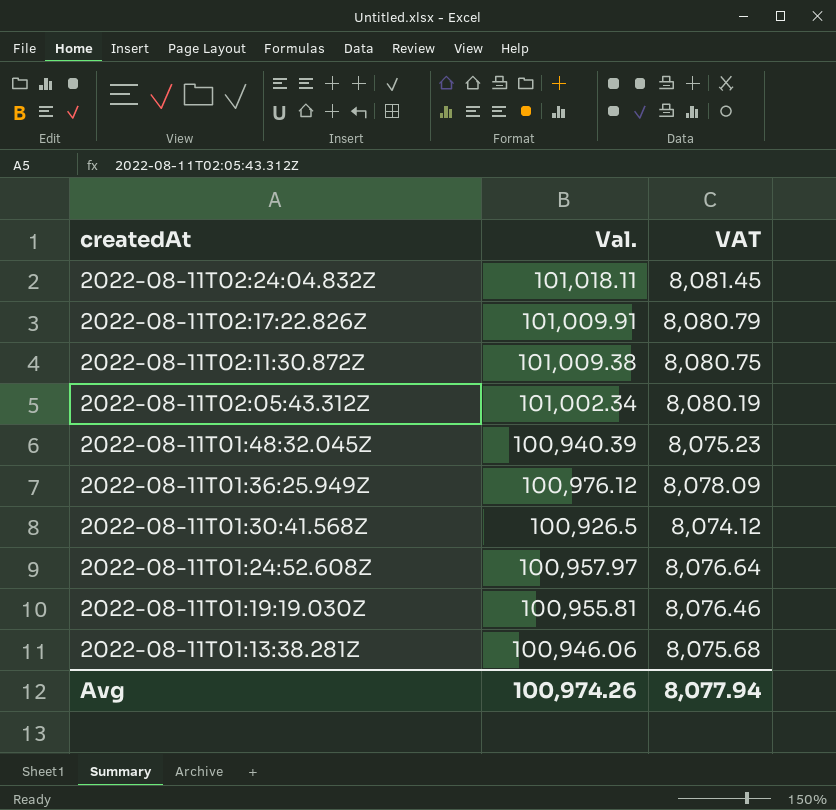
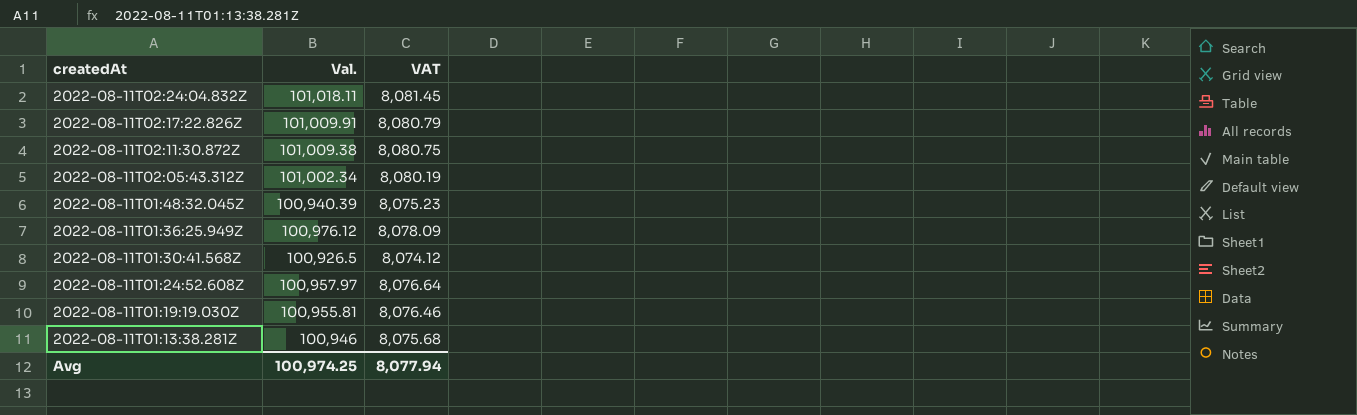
2022-08-11T01:13:38.281Z | Val.: 100,946.06 -> 100,946
Avg | Val.: 100,974.26 -> 100,974.25

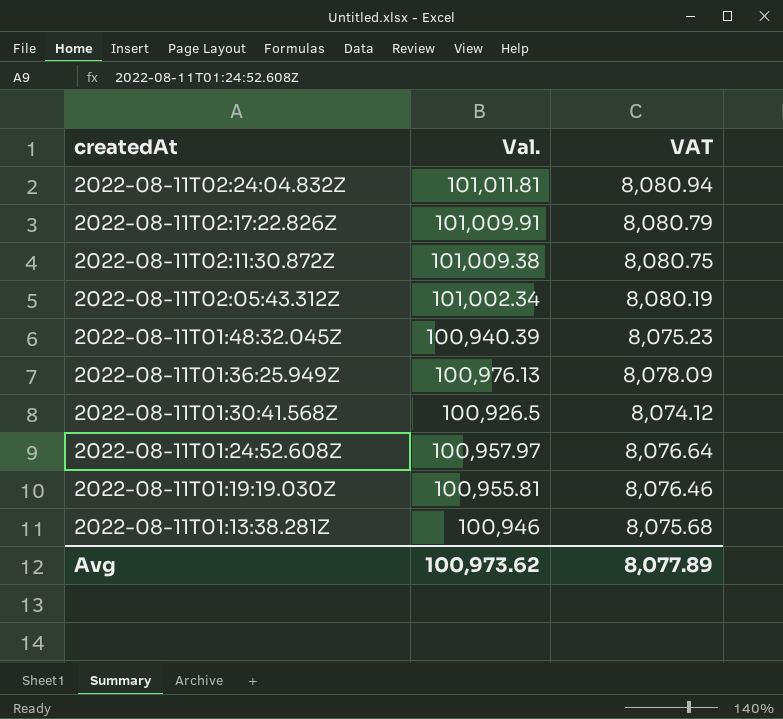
2022-08-11T02:24:04.832Z | Val.: 101,018.11 -> 101,011.81
2022-08-11T02:24:04.832Z | VAT: 8,081.45 -> 8,080.94
2022-08-11T01:36:25.949Z | Val.: 100,976.12 -> 100,976.13
Avg | Val.: 100,974.25 -> 100,973.62
Avg | VAT: 8,077.94 -> 8,077.89

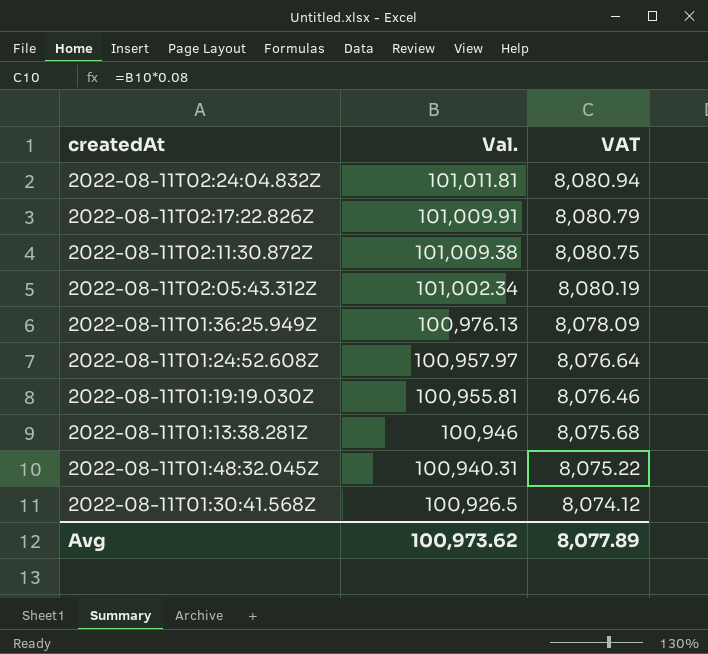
row order: createdAt descending -> Val. descending
2022-08-11T01:48:32.045Z | Val.: 100,940.39 -> 100,940.31
2022-08-11T01:48:32.045Z | VAT: 8,075.23 -> 8,075.22

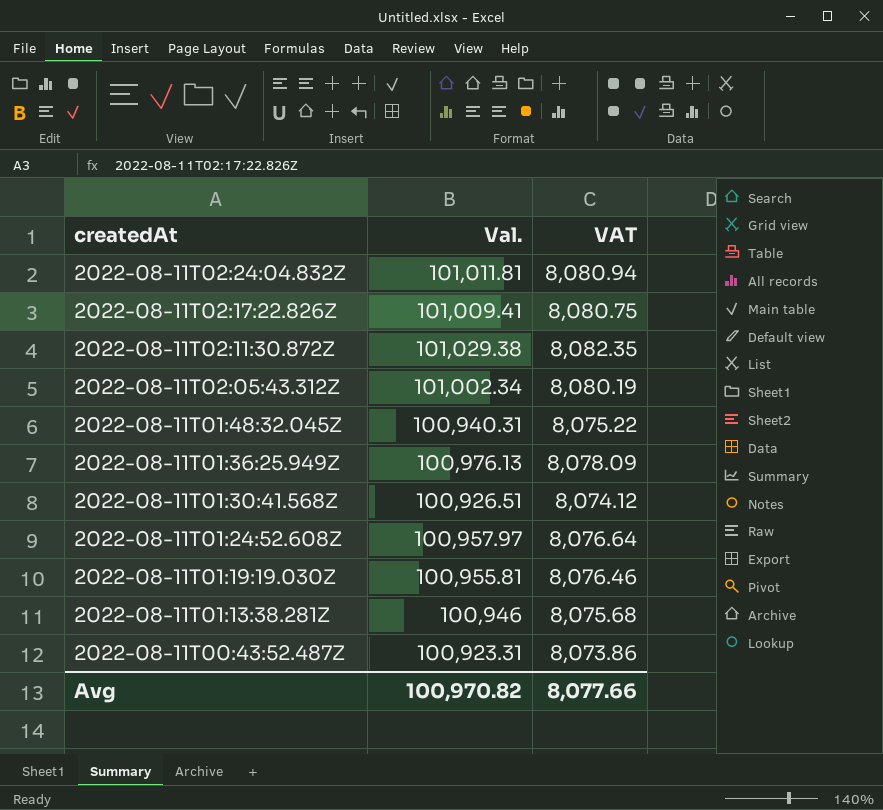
row order: Val. descending -> createdAt descending
2022-08-11T02:17:22.826Z | Val.: 101,009.91 -> 101,009.41
2022-08-11T02:17:22.826Z | VAT: 8,080.79 -> 8,080.75
2022-08-11T02:11:30.872Z | Val.: 101,009.38 -> 101,029.38
2022-08-11T02:11:30.872Z | VAT: 8,080.75 -> 8,082.35
2022-08-11T01:30:41.568Z | Val.: 100,926.5 -> 100,926.51
row 2022-08-11T00:43:52.487Z: none -> 100,923.31 | 8,073.86
Avg | Val.: 100,973.62 -> 100,970.82
Avg | VAT: 8,077.89 -> 8,077.66

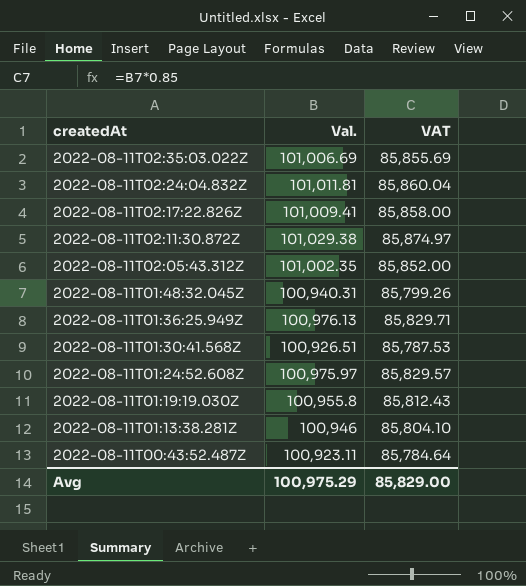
column VAT | formula: [Val.] * 0.08 -> [Val.] * 0.85
row 2022-08-11T02:35:03.022Z: none -> 101,006.69 | 85,855.69
2022-08-11T02:05:43.312Z | Val.: 101,002.34 -> 101,002.35
2022-08-11T01:24:52.608Z | Val.: 100,957.97 -> 100,975.97
2022-08-11T01:19:19.030Z | Val.: 100,955.81 -> 100,955.8
2022-08-11T00:43:52.487Z | Val.: 100,923.31 -> 100,923.11
Avg | Val.: 100,970.82 -> 100,975.29
Avg | VAT: 8,077.66 -> 85,829.00

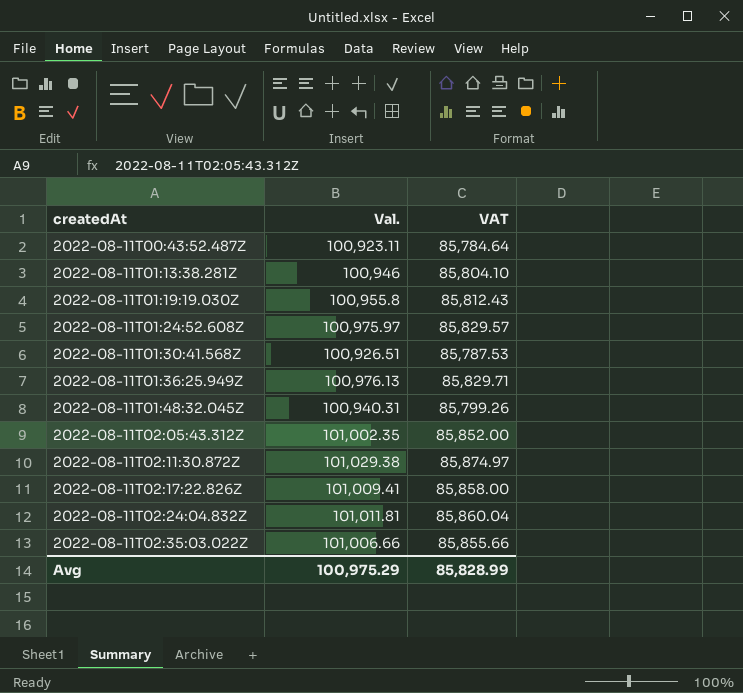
row order: createdAt descending -> createdAt ascending
2022-08-11T02:35:03.022Z | Val.: 101,006.69 -> 101,006.66
2022-08-11T02:35:03.022Z | VAT: 85,855.69 -> 85,855.66
Avg | VAT: 85,829.00 -> 85,828.99

